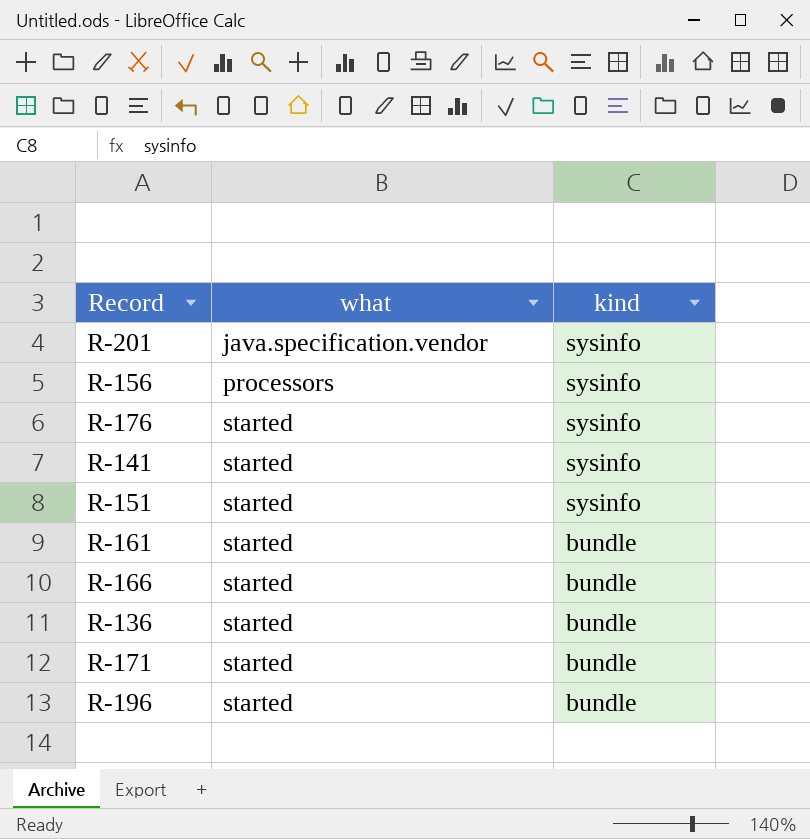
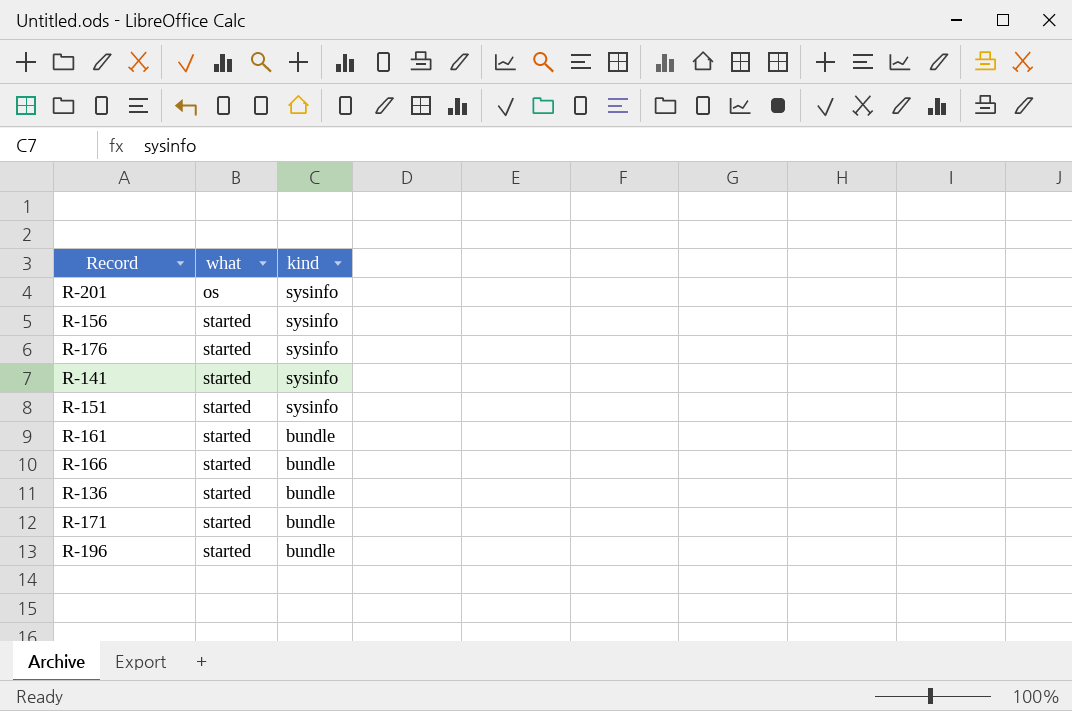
R-201 | what: java.specification.vendor -> os
R-156 | what: processors -> started

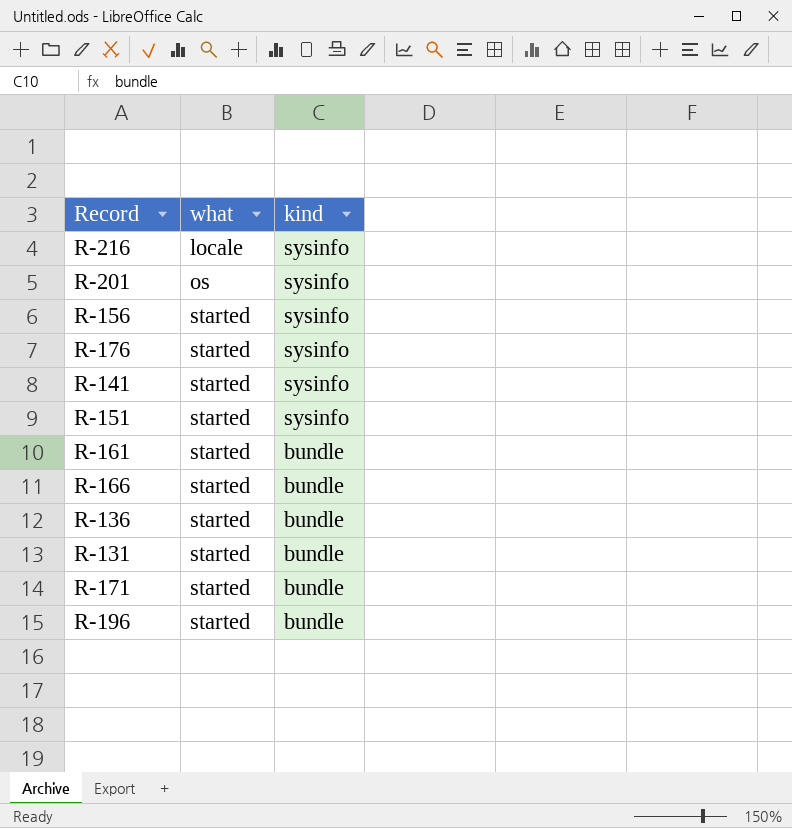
row R-216: none -> locale | sysinfo
row R-131: none -> started | bundle

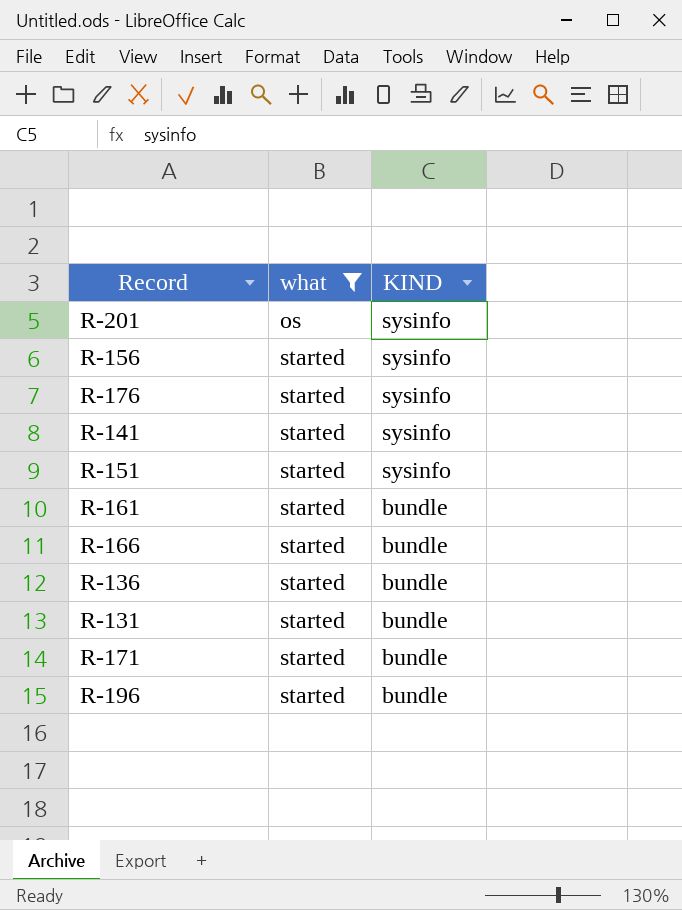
filter: none -> what != locale
column name: kind -> KIND

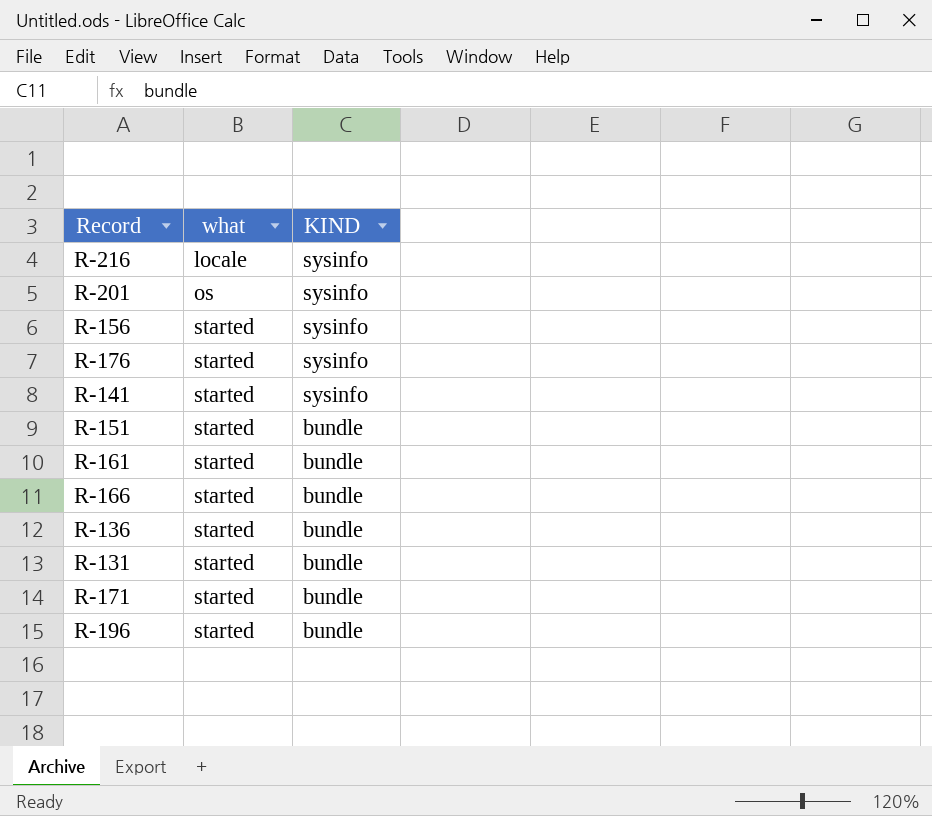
filter: what != locale -> none
R-151 | KIND: sysinfo -> bundle

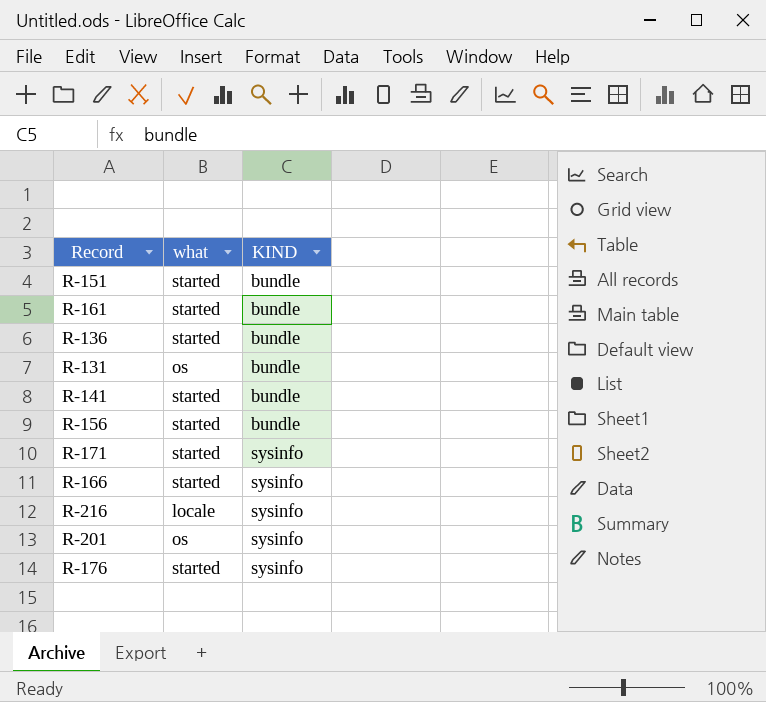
row order: what ascending -> KIND ascending
row R-196: started | bundle -> none
R-131 | what: started -> os
R-141 | KIND: sysinfo -> bundle
R-156 | KIND: sysinfo -> bundle
R-171 | KIND: bundle -> sysinfo
R-166 | KIND: bundle -> sysinfo

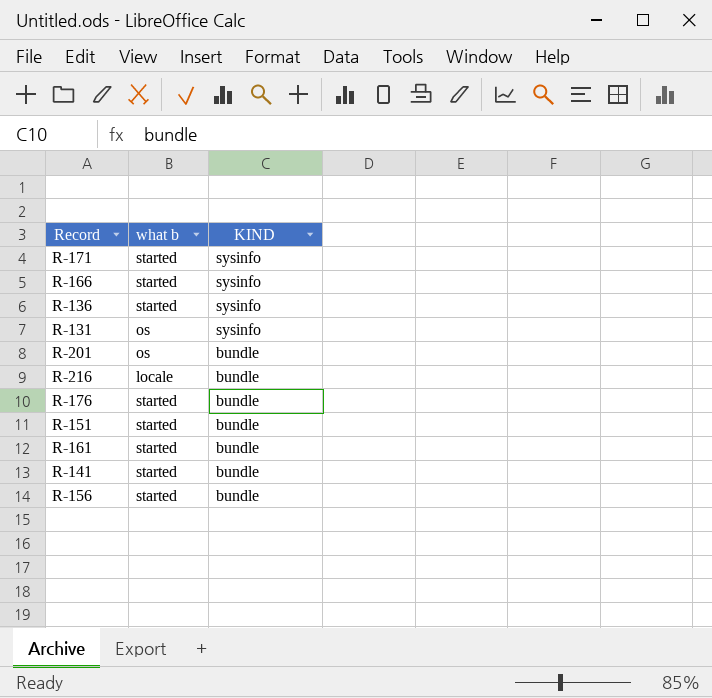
row order: KIND ascending -> KIND descending
column name: what -> what b
R-136 | KIND: bundle -> sysinfo
R-131 | KIND: bundle -> sysinfo
R-201 | KIND: sysinfo -> bundle
R-216 | KIND: sysinfo -> bundle
R-176 | KIND: sysinfo -> bundle

